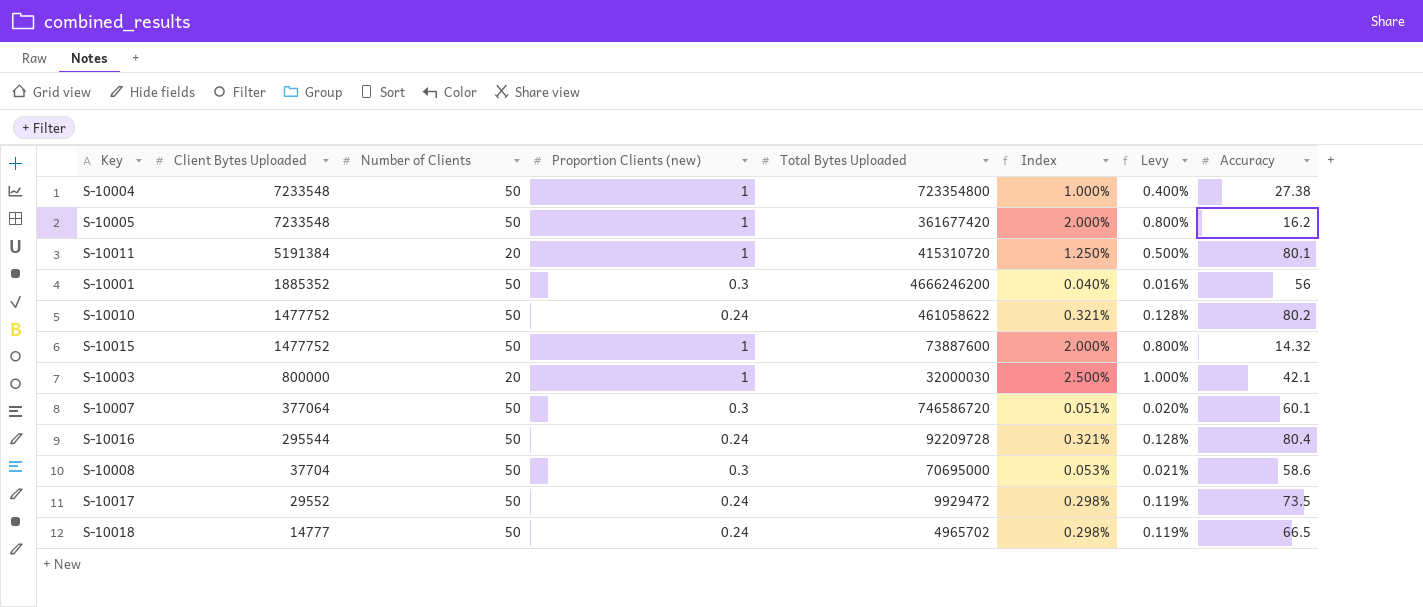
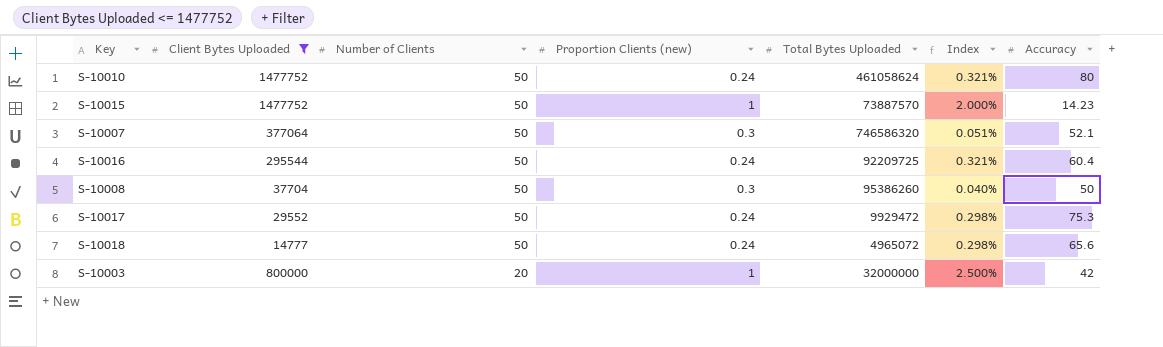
filter: none -> Client Bytes Uploaded <= 1477752
row order: Client Bytes Uploaded descending -> Number of Clients descending
column Levy | formula: [Index] * 0.4 -> none
S-10010 | Total Bytes Uploaded: 461058622 -> 461058624
S-10010 | Accuracy: 80.2 -> 80
S-10015 | Total Bytes Uploaded: 73887600 -> 73887570
S-10015 | Accuracy: 14.32 -> 14.23
S-10007 | Total Bytes Uploaded: 746586720 -> 746586320
S-10007 | Accuracy: 60.1 -> 52.1
S-10016 | Total Bytes Uploaded: 92209728 -> 92209725
S-10016 | Accuracy: 80.4 -> 60.4
S-10008 | Total Bytes Uploaded: 70695000 -> 95386260
S-10008 | Index: 0.053% -> 0.040%
S-10008 | Accuracy: 58.6 -> 50
S-10017 | Accuracy: 73.5 -> 75.3
S-10018 | Total Bytes Uploaded: 4965702 -> 4965072
S-10018 | Accuracy: 66.5 -> 65.6
S-10003 | Total Bytes Uploaded: 32000030 -> 32000000
S-10003 | Accuracy: 42.1 -> 42

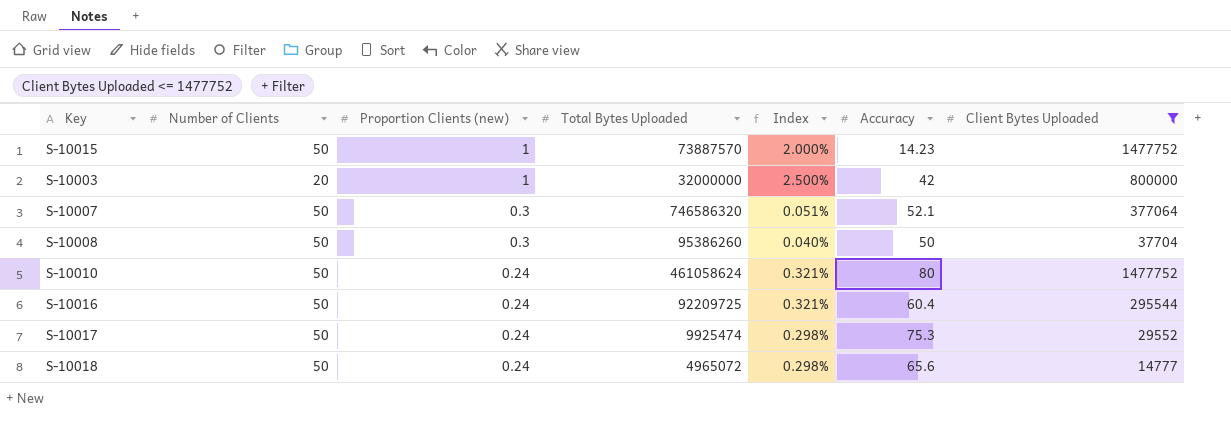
row order: Number of Clients descending -> Proportion Clients (new) descending
column Client Bytes Uploaded | position: 2 -> 7
S-10017 | Total Bytes Uploaded: 9929472 -> 9925474

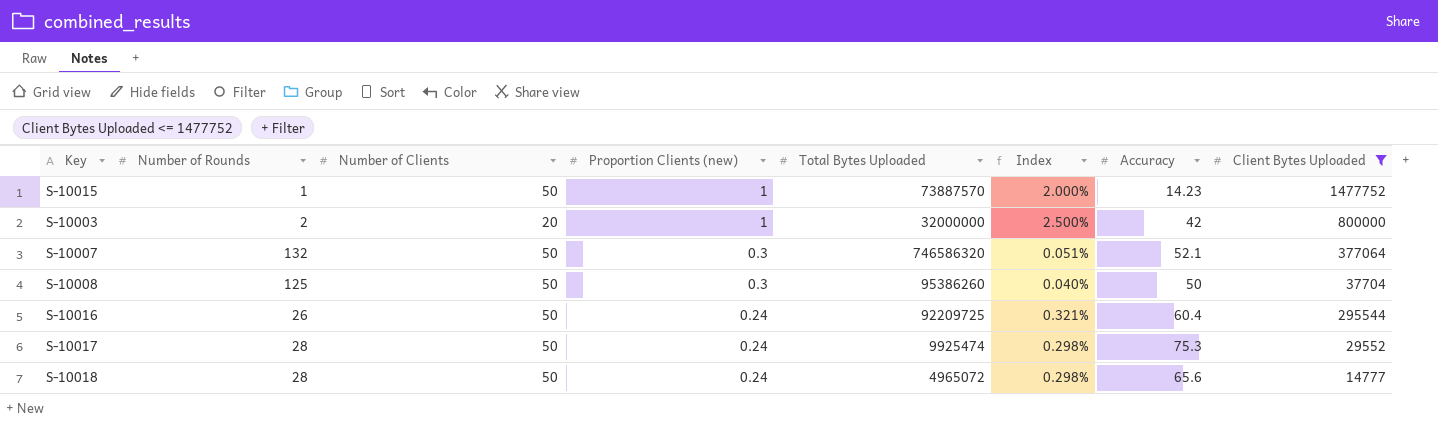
column Number of Rounds | position: none -> 2
row S-10010: 50 | 0.24 | 461058624 | 0.321% | 80 | 1477752 -> none

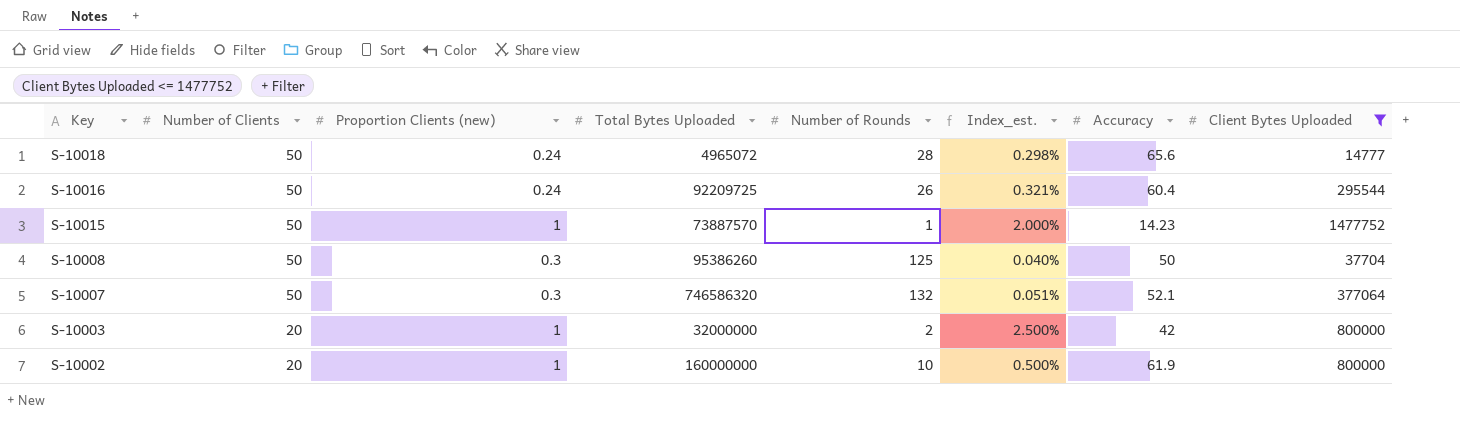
row order: Proportion Clients (new) descending -> Key descending
column Number of Rounds | position: 2 -> 5
column name: Index -> Index_est.
row S-10017: 28 | 50 | 0.24 | 9925474 | 0.298% | 75.3 | 29552 -> none
row S-10002: none -> 20 | 1 | 160000000 | 10 | 0.500% | 61.9 | 800000

